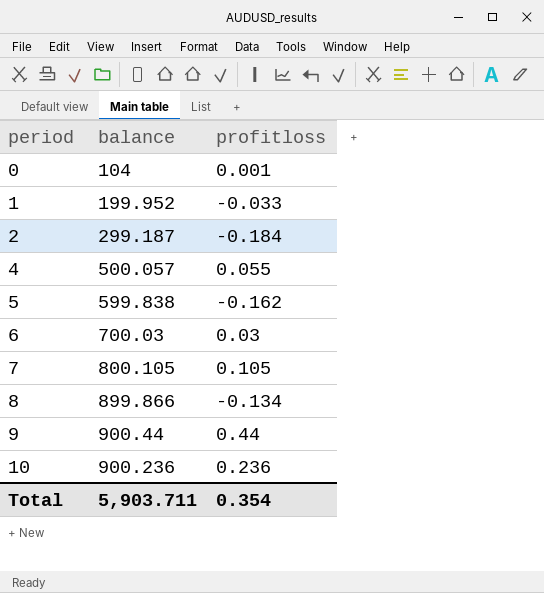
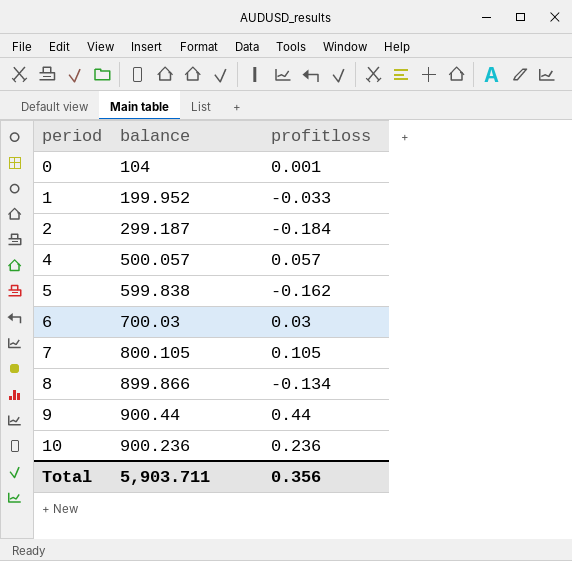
4 | profitloss: 0.055 -> 0.057
Total | profitloss: 0.354 -> 0.356

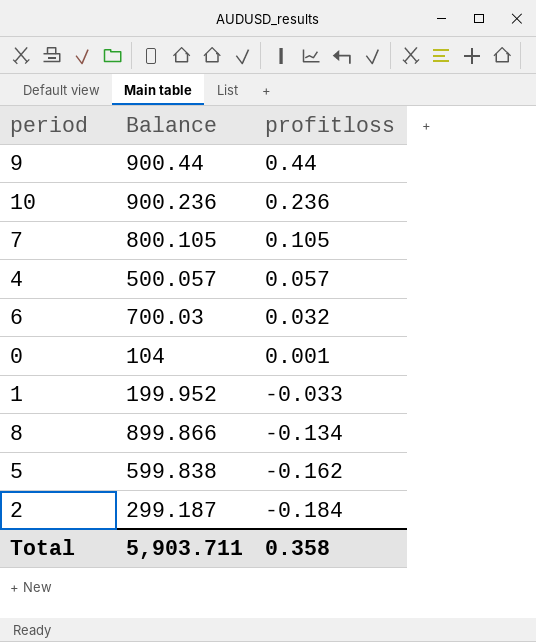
row order: period ascending -> profitloss descending
column name: balance -> Balance
6 | profitloss: 0.03 -> 0.032
Total | profitloss: 0.356 -> 0.358

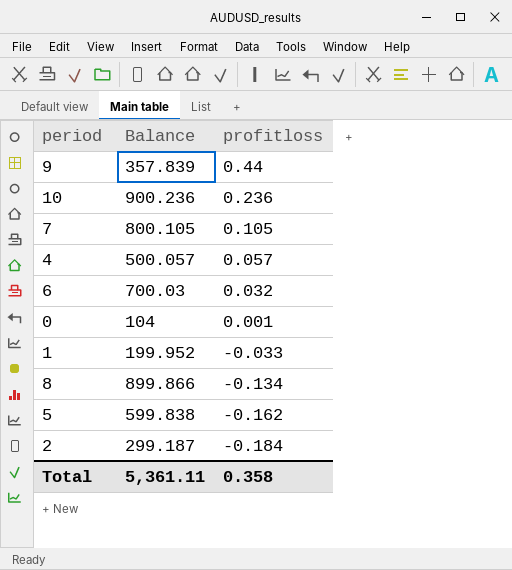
9 | Balance: 900.44 -> 357.839
Total | Balance: 5,903.711 -> 5,361.11

